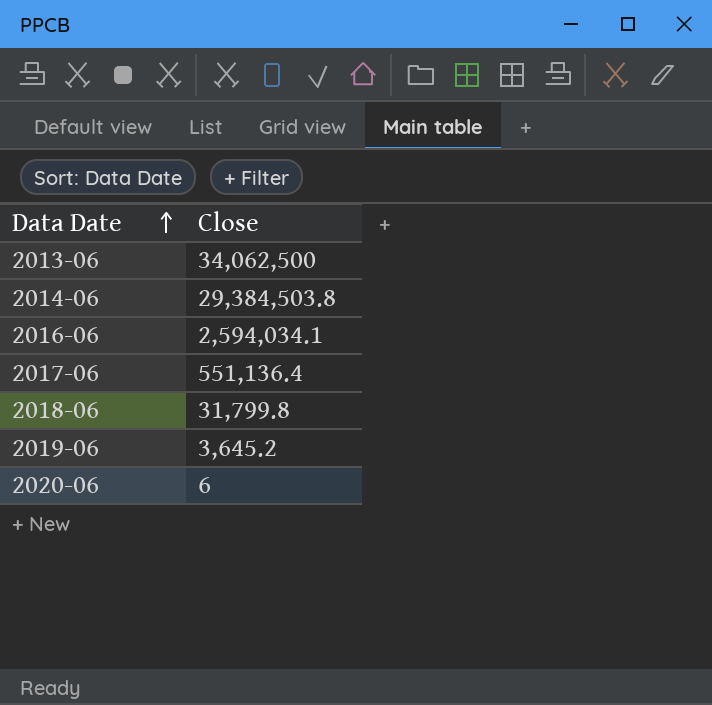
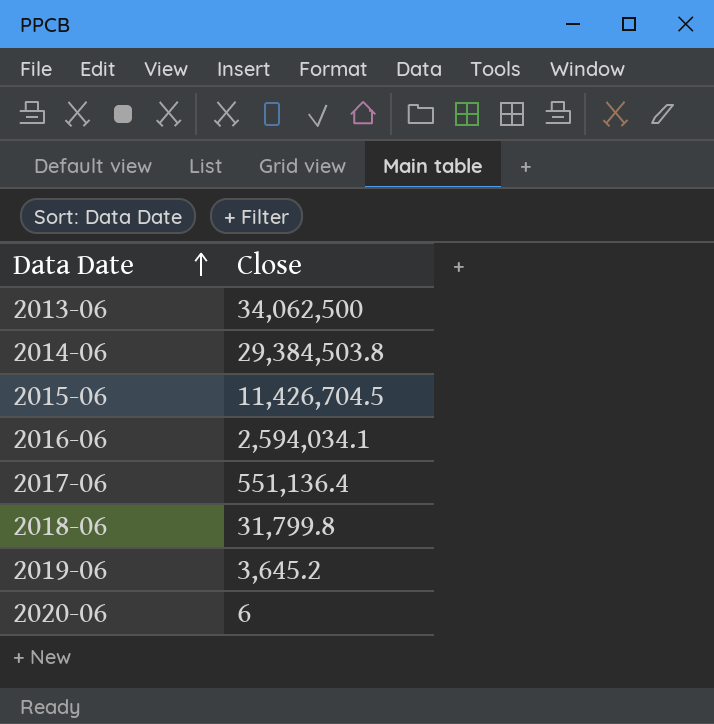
row 2015-06: none -> 11,426,704.5

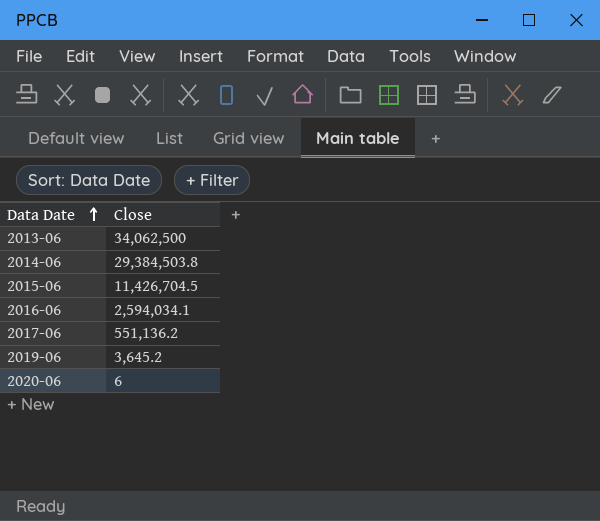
row 2018-06: 31,799.8 -> none
2017-06 | Close: 551,136.4 -> 551,136.2

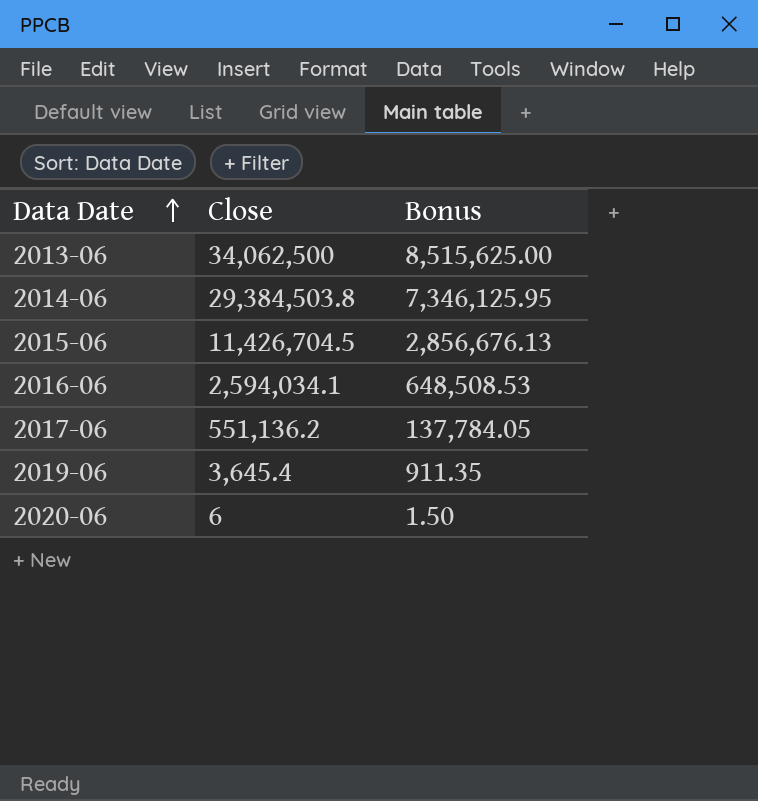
column Bonus | formula: none -> [Close] * 0.25
2019-06 | Close: 3,645.2 -> 3,645.4

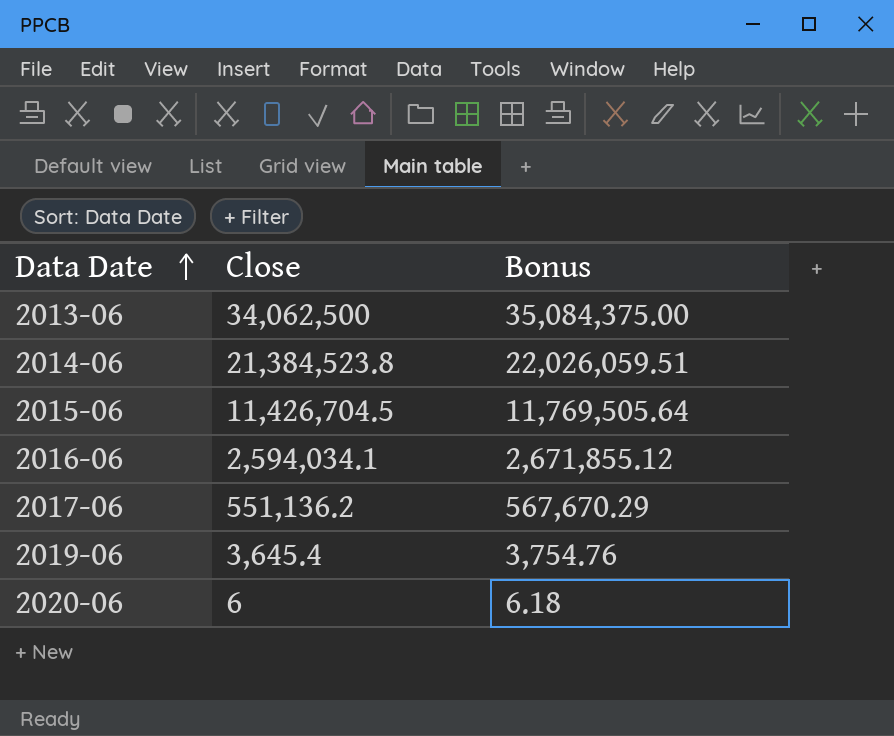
column Bonus | formula: [Close] * 0.25 -> [Close] * 1.03
2014-06 | Close: 29,384,503.8 -> 21,384,523.8

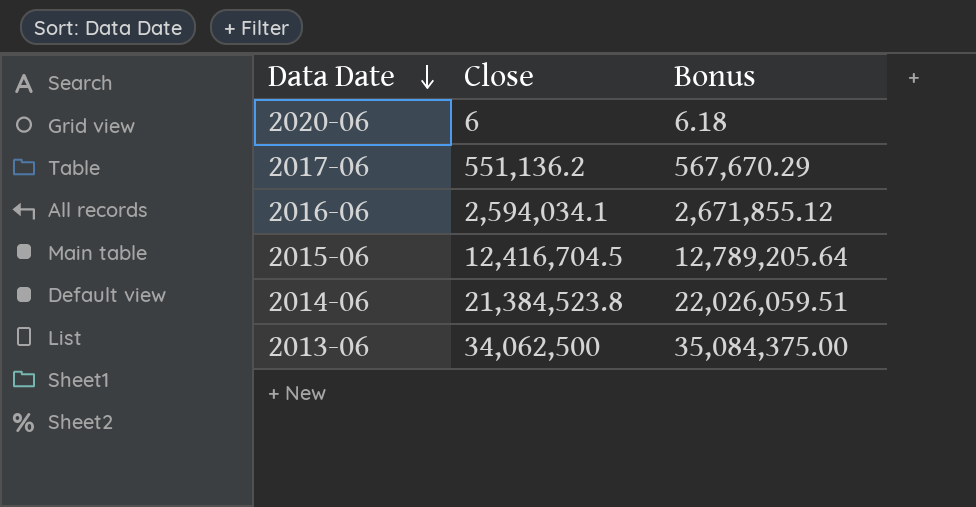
row order: Data Date ascending -> Data Date descending
row 2019-06: 3,645.4 | 3,754.76 -> none
2015-06 | Close: 11,426,704.5 -> 12,416,704.5
2015-06 | Bonus: 11,769,505.64 -> 12,789,205.64

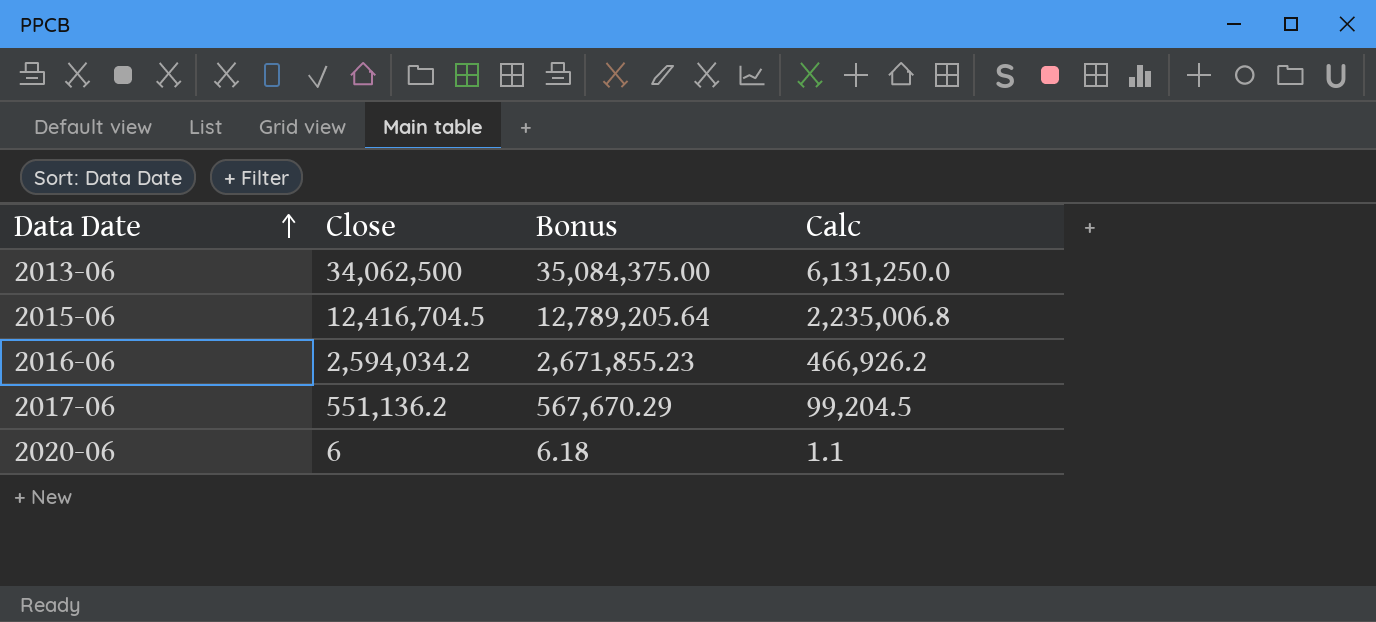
row order: Data Date descending -> Data Date ascending
column Calc | formula: none -> [Close] * 0.18
row 2014-06: 21,384,523.8 | 22,026,059.51 -> none
2016-06 | Close: 2,594,034.1 -> 2,594,034.2
2016-06 | Bonus: 2,671,855.12 -> 2,671,855.23

